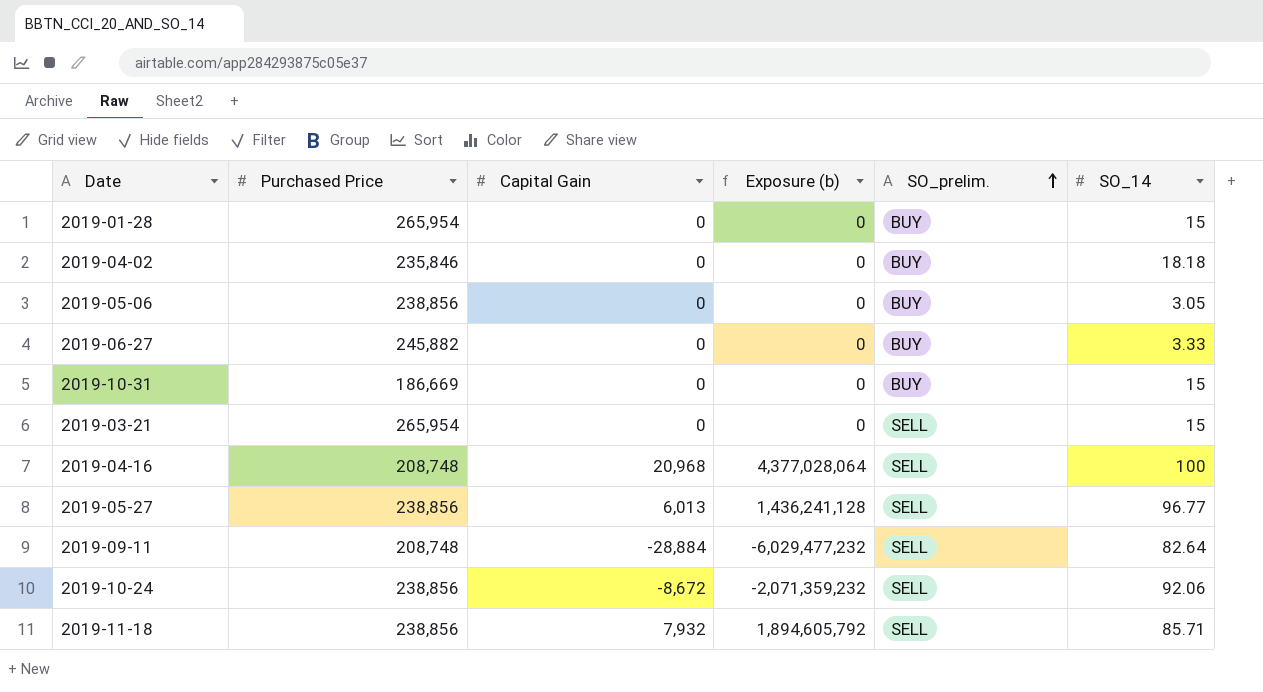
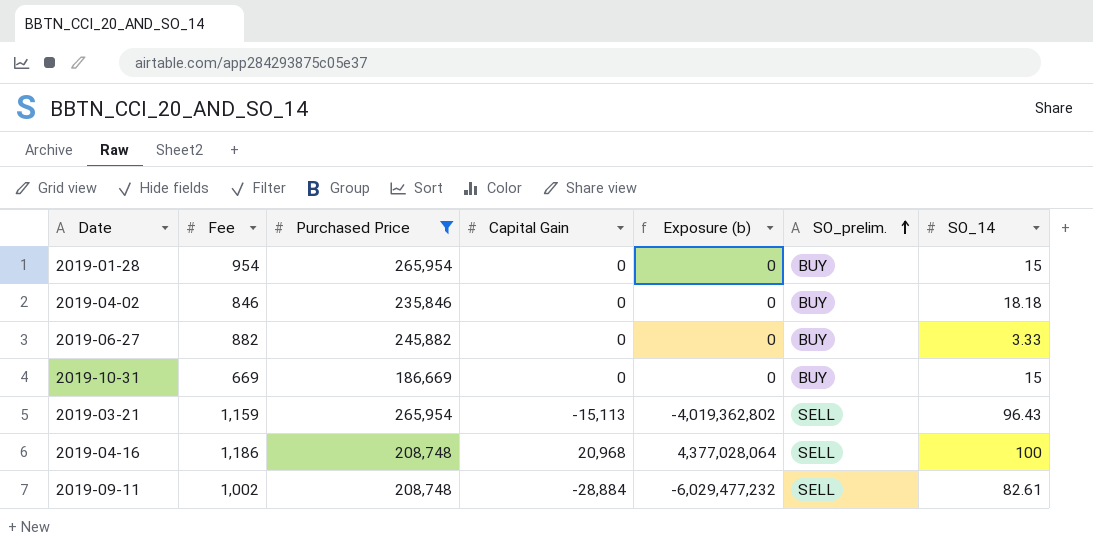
filter: none -> Purchased Price != 238,856
column Fee | position: none -> 2
2019-03-21 | Capital Gain: 0 -> -15,113
2019-03-21 | Exposure (b): 0 -> -4,019,362,802
2019-03-21 | SO_14: 15 -> 96.43
2019-09-11 | SO_14: 82.64 -> 82.61

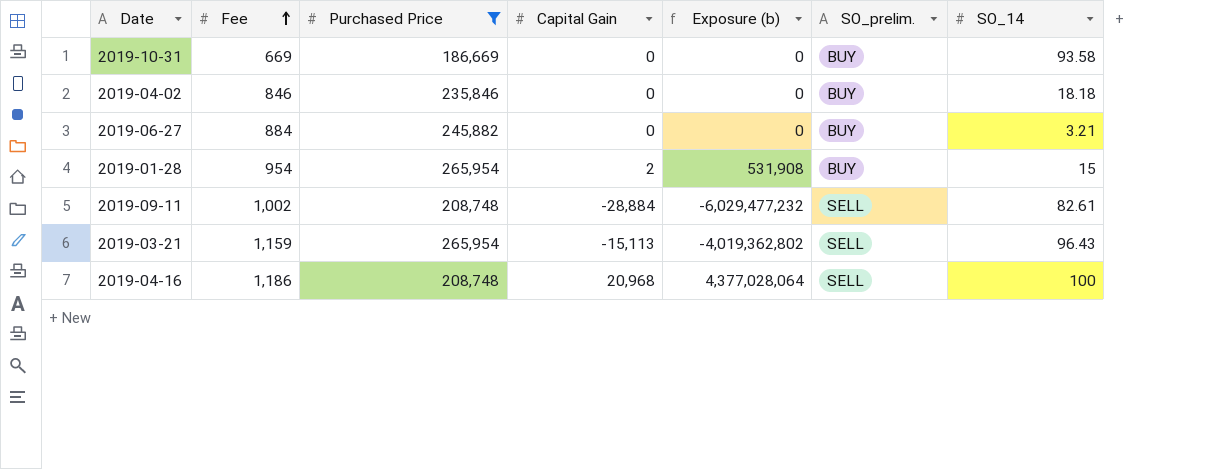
row order: SO_prelim. ascending -> Fee ascending
2019-10-31 | SO_14: 15 -> 93.58
2019-06-27 | Fee: 882 -> 884
2019-06-27 | SO_14: 3.33 -> 3.21
2019-01-28 | Capital Gain: 0 -> 2
2019-01-28 | Exposure (b): 0 -> 531,908

